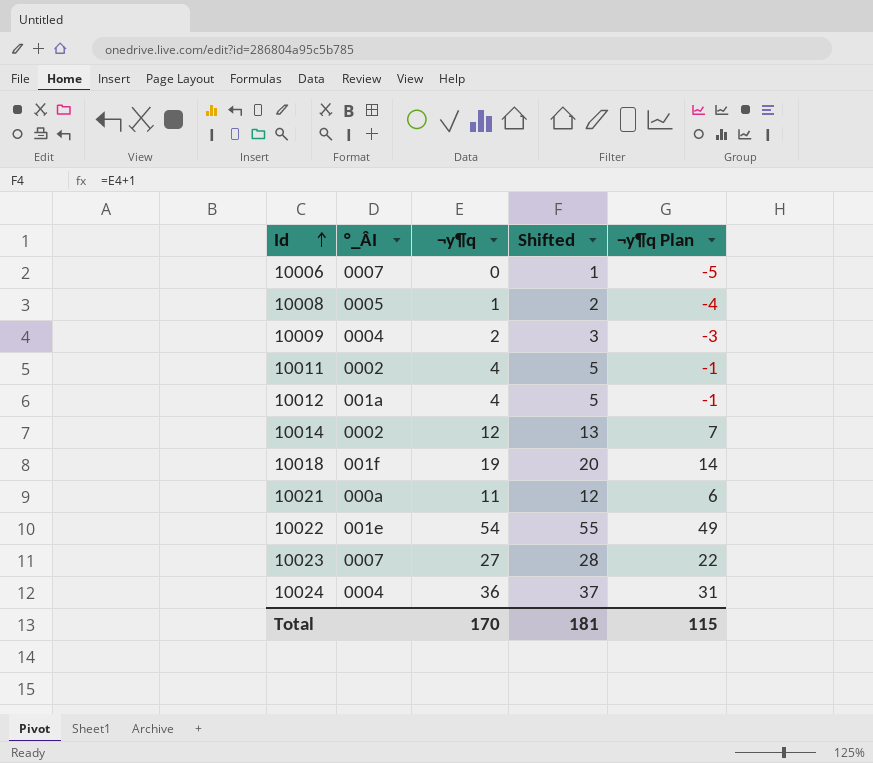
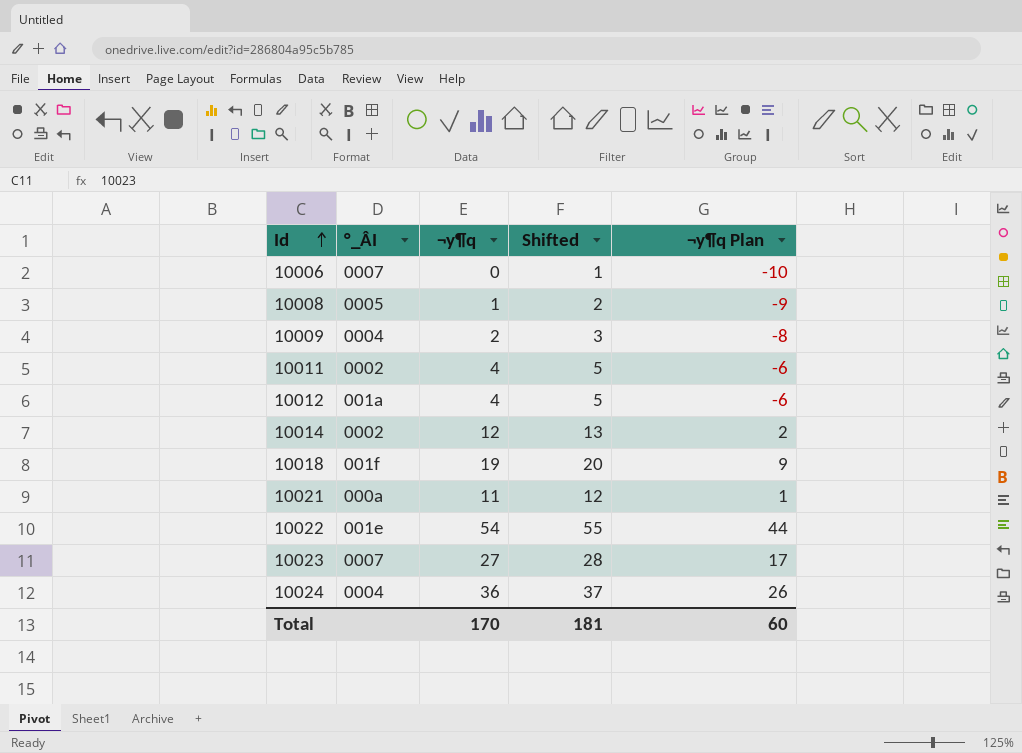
column ¬y¶q Plan | formula: [¬y¶q] - 5 -> [¬y¶q] - 10
Total | ¬y¶q Plan: 115 -> 60

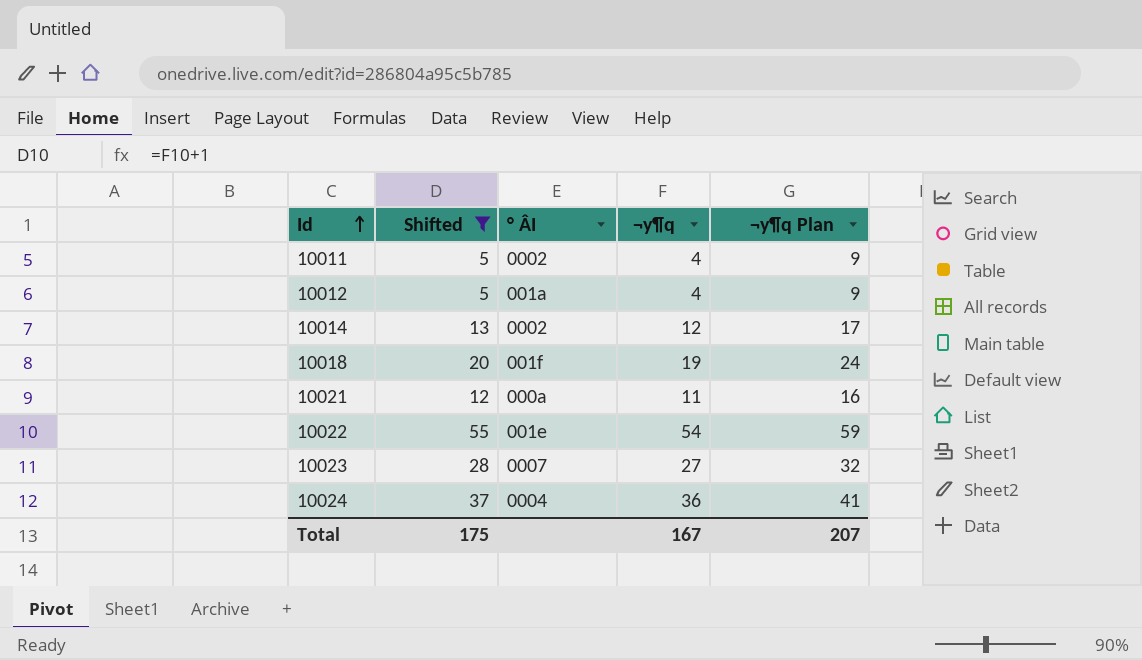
filter: none -> Shifted >= 5
column Shifted | position: 4 -> 2
column name: °_ÂI -> ° ÂI
column ¬y¶q Plan | formula: [¬y¶q] - 10 -> [¬y¶q] + 5
Total | Shifted: 181 -> 175
Total | ¬y¶q: 170 -> 167
Total | ¬y¶q Plan: 60 -> 207

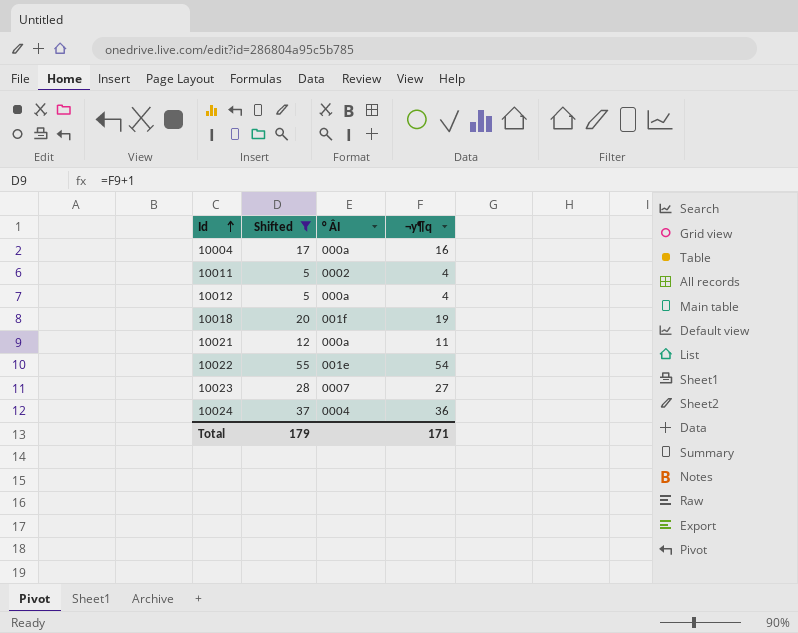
column ¬y¶q Plan | formula: [¬y¶q] + 5 -> none
row 10014: 13 | 0002 | 12 | 17 -> none
row 10004: none -> 17 | 000a | 16
10012 | ° ÂI: 001a -> 000a
Total | Shifted: 175 -> 179
Total | ¬y¶q: 167 -> 171

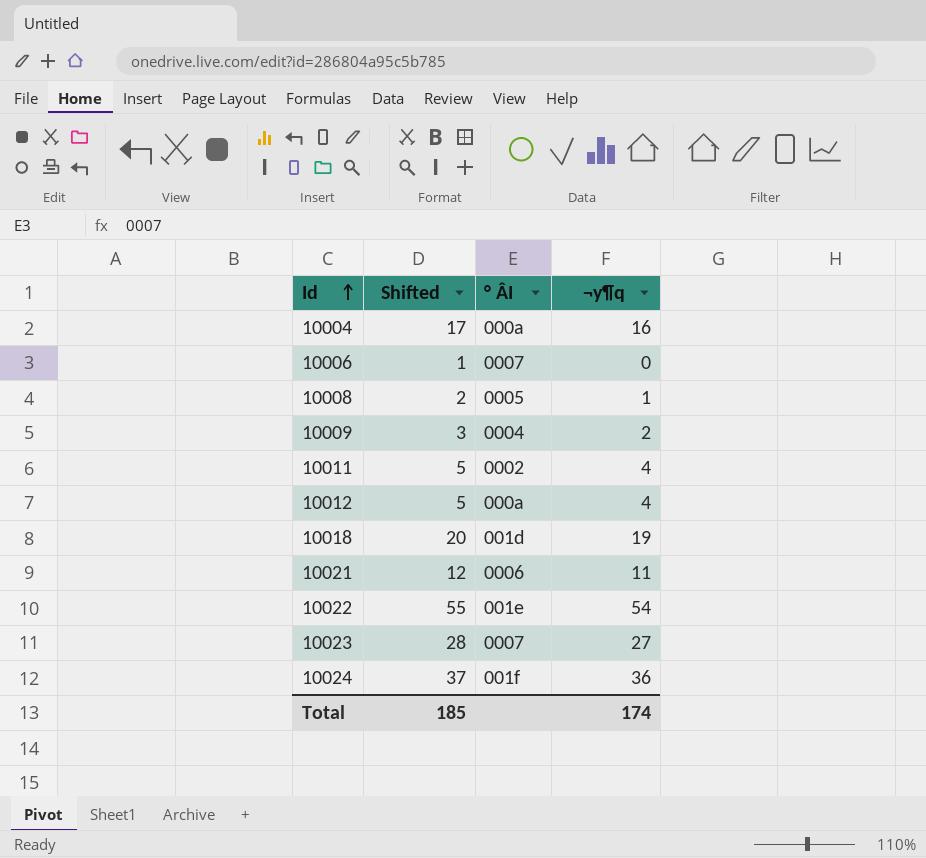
filter: Shifted >= 5 -> none
10018 | ° ÂI: 001f -> 001d
10021 | ° ÂI: 000a -> 0006
10024 | ° ÂI: 0004 -> 001f
Total | Shifted: 179 -> 185
Total | ¬y¶q: 171 -> 174

